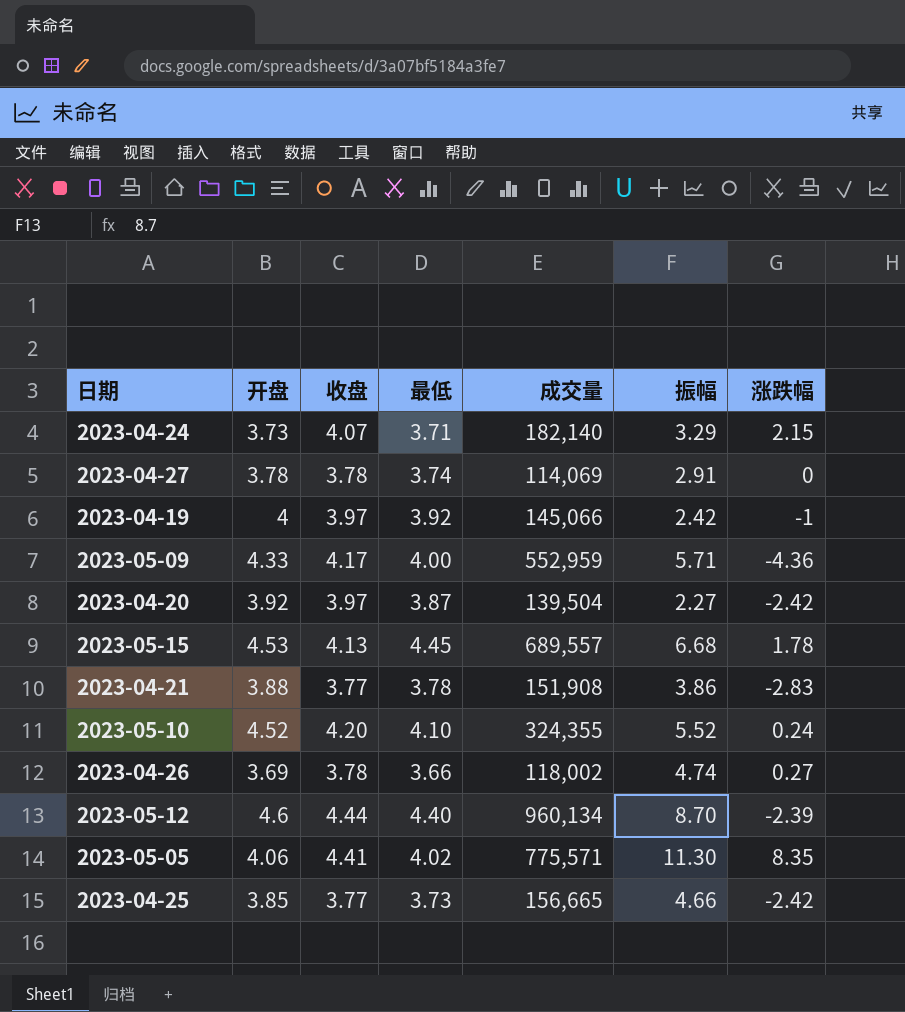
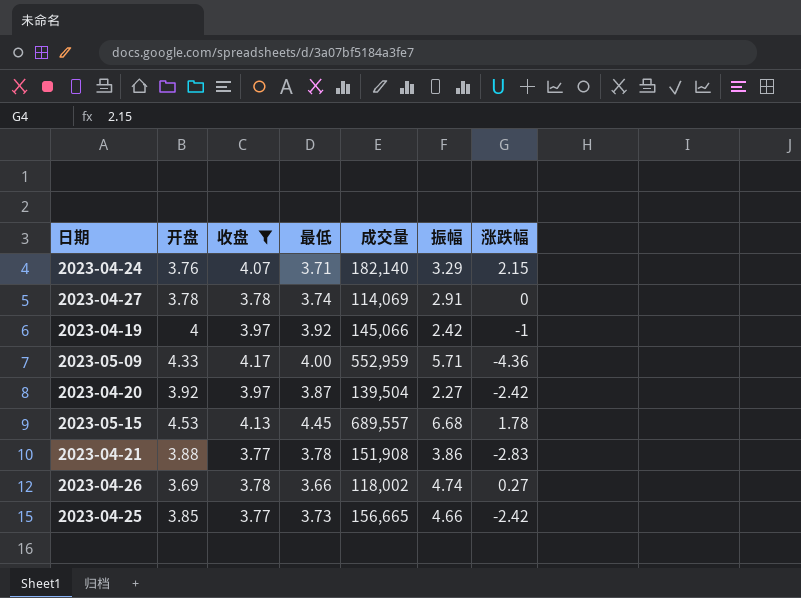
filter: none -> 收盘 <= 4.17
2023-04-24 | 开盘: 3.73 -> 3.76

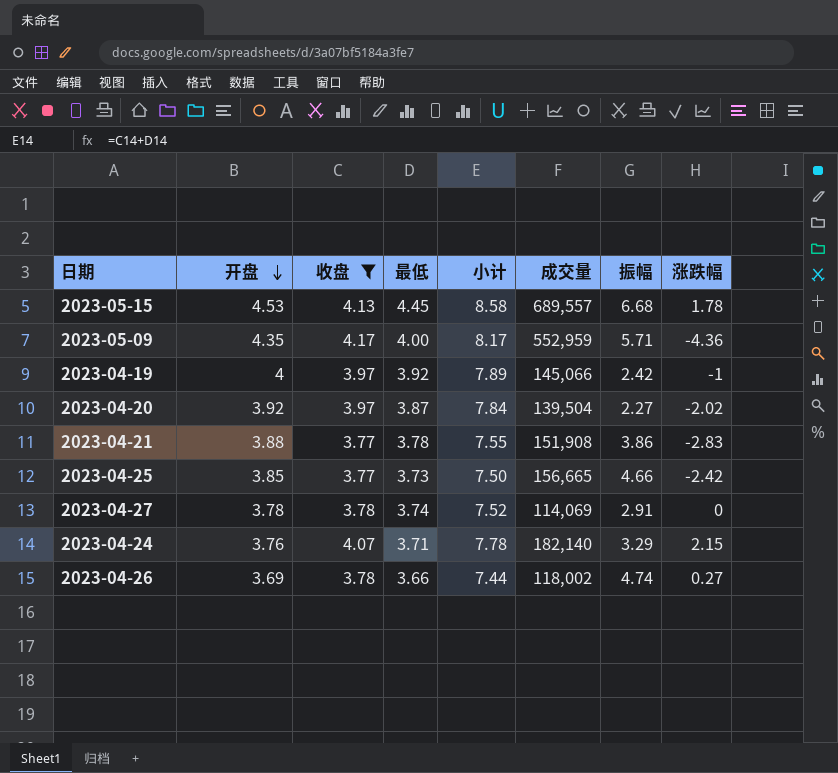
row order: none -> 开盘 descending
column 小计 | formula: none -> [收盘] + [最低]
2023-05-09 | 开盘: 4.33 -> 4.35
2023-04-20 | 涨跌幅: -2.42 -> -2.02

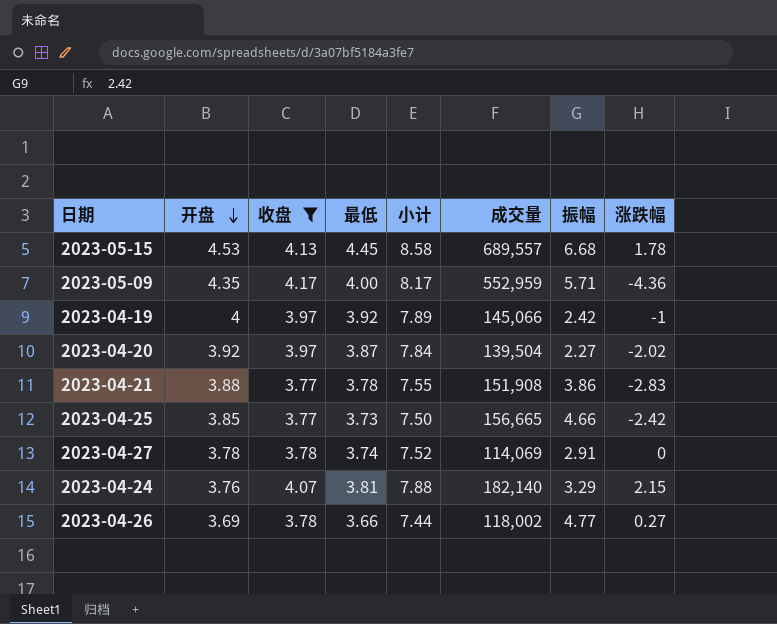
2023-04-24 | 最低: 3.71 -> 3.81
2023-04-24 | 小计: 7.78 -> 7.88
2023-04-26 | 振幅: 4.74 -> 4.77

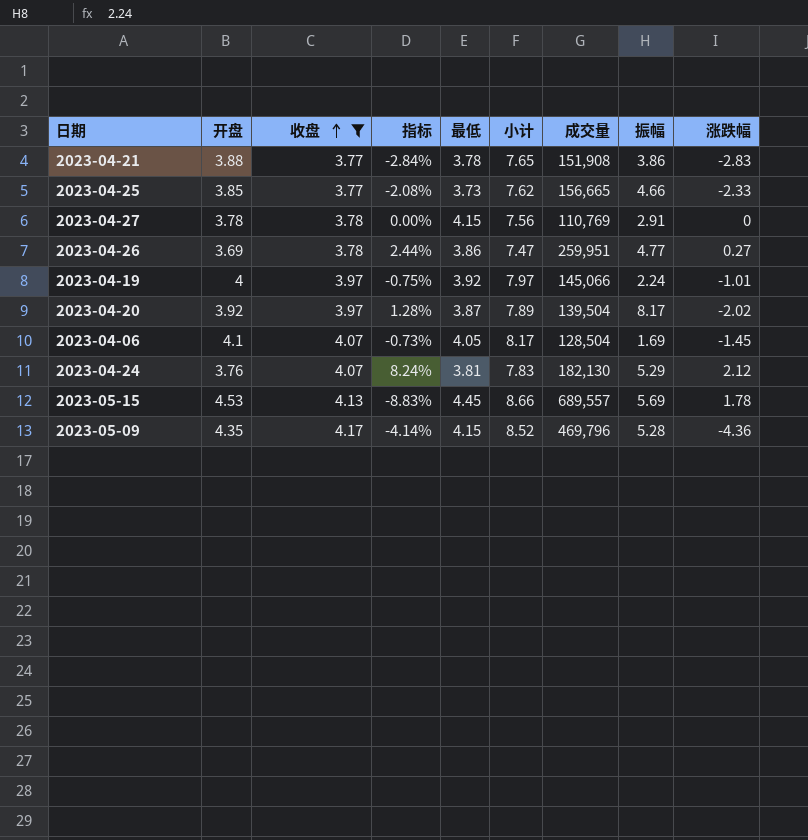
row order: 开盘 descending -> 收盘 ascending
column 指标 | formula: none -> ([收盘] - [开盘]) / [开盘]
column 小计 | formula: [收盘] + [最低] -> [开盘] + [收盘]
2023-04-25 | 涨跌幅: -2.42 -> -2.33
2023-04-27 | 最低: 3.74 -> 4.15
2023-04-27 | 成交量: 114,069 -> 110,769
2023-04-26 | 最低: 3.66 -> 3.86
2023-04-26 | 成交量: 118,002 -> 259,951
2023-04-19 | 振幅: 2.42 -> 2.24
2023-04-19 | 涨跌幅: -1 -> -1.01
2023-04-20 | 振幅: 2.27 -> 8.17
row 2023-04-06: none -> 4.1 | 4.07 | -0.73% | 4.05 | 8.17 | 128,504 | 1.69 | -1.45
2023-04-24 | 成交量: 182,140 -> 182,130
2023-04-24 | 振幅: 3.29 -> 5.29
2023-04-24 | 涨跌幅: 2.15 -> 2.12
2023-05-15 | 振幅: 6.68 -> 5.69
2023-05-09 | 最低: 4.00 -> 4.15
2023-05-09 | 成交量: 552,959 -> 469,796
2023-05-09 | 振幅: 5.71 -> 5.28

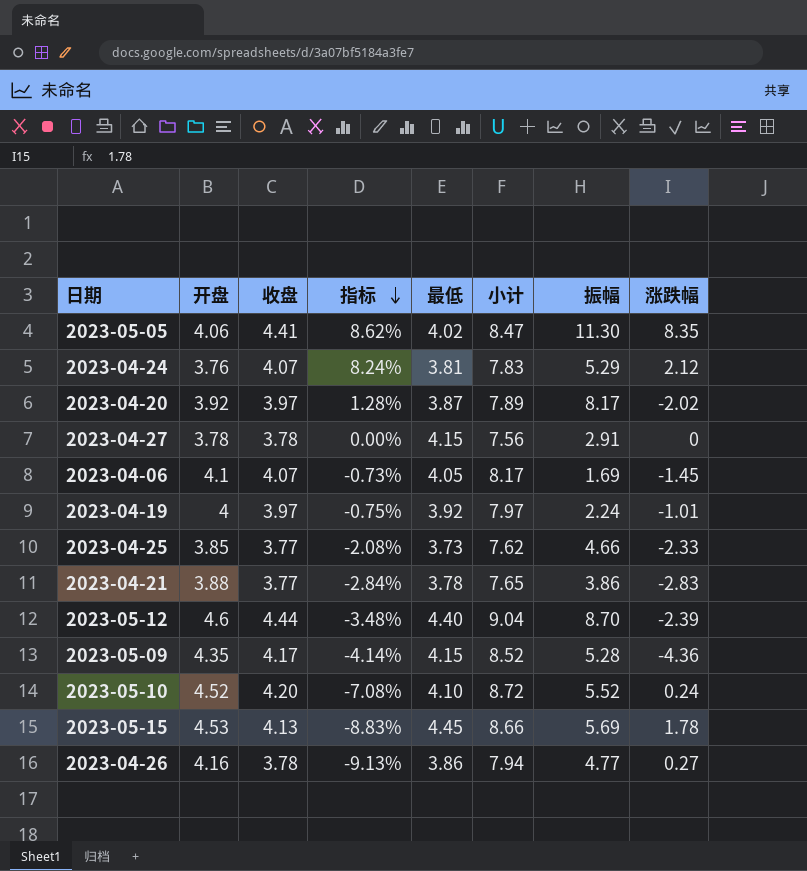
filter: 收盘 <= 4.17 -> none
row order: 收盘 ascending -> 指标 descending
column 成交量 | position: 7 -> none
2023-04-26 | 开盘: 3.69 -> 4.16
2023-04-26 | 指标: 2.44% -> -9.13%
2023-04-26 | 小计: 7.47 -> 7.94

